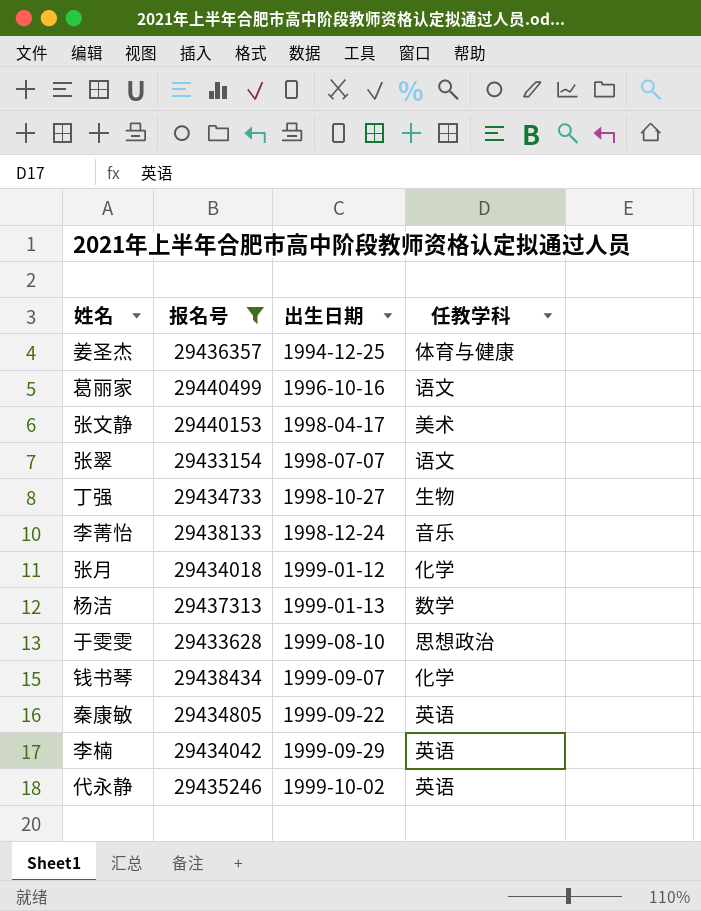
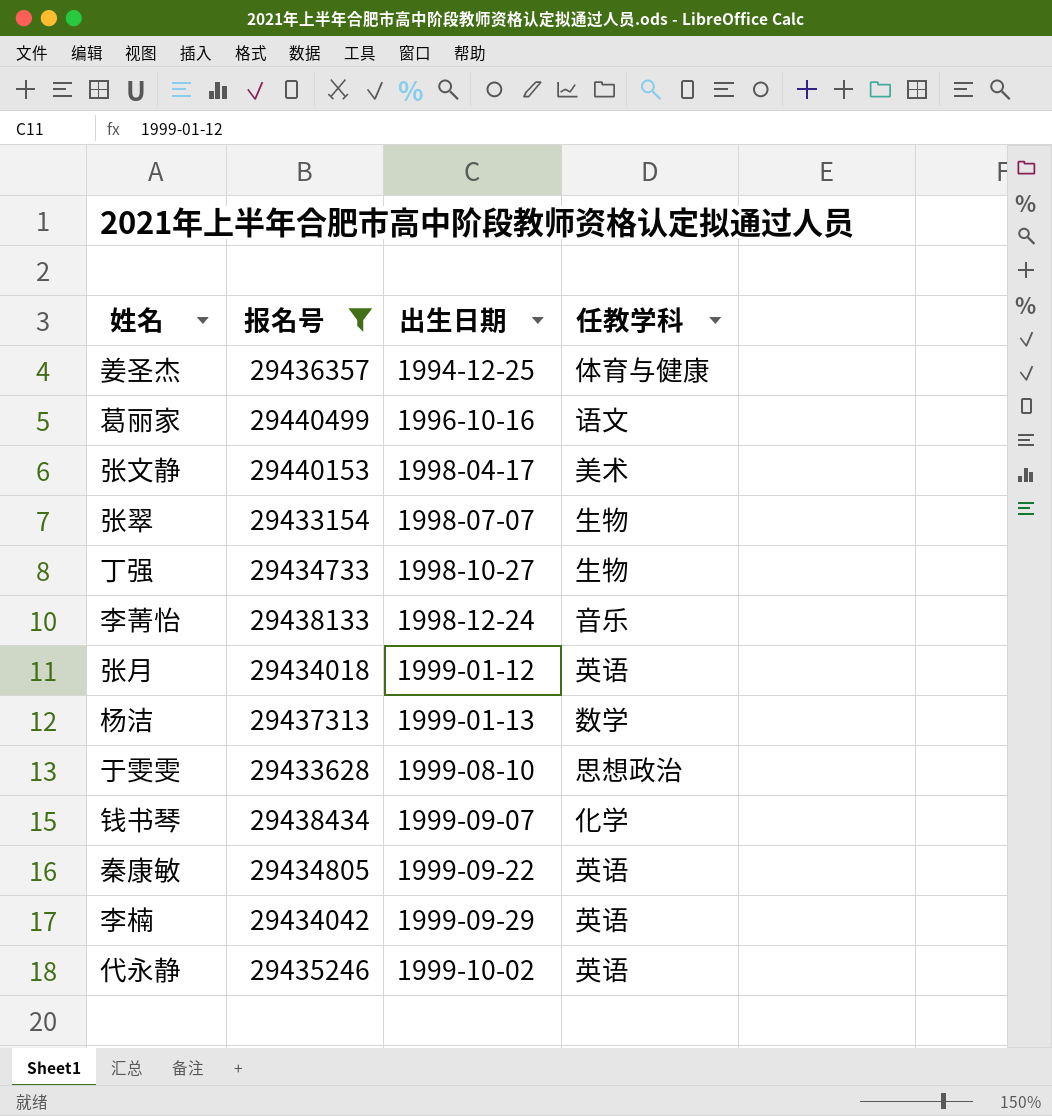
张翠 | 任教学科: 语文 -> 生物
张月 | 任教学科: 化学 -> 英语

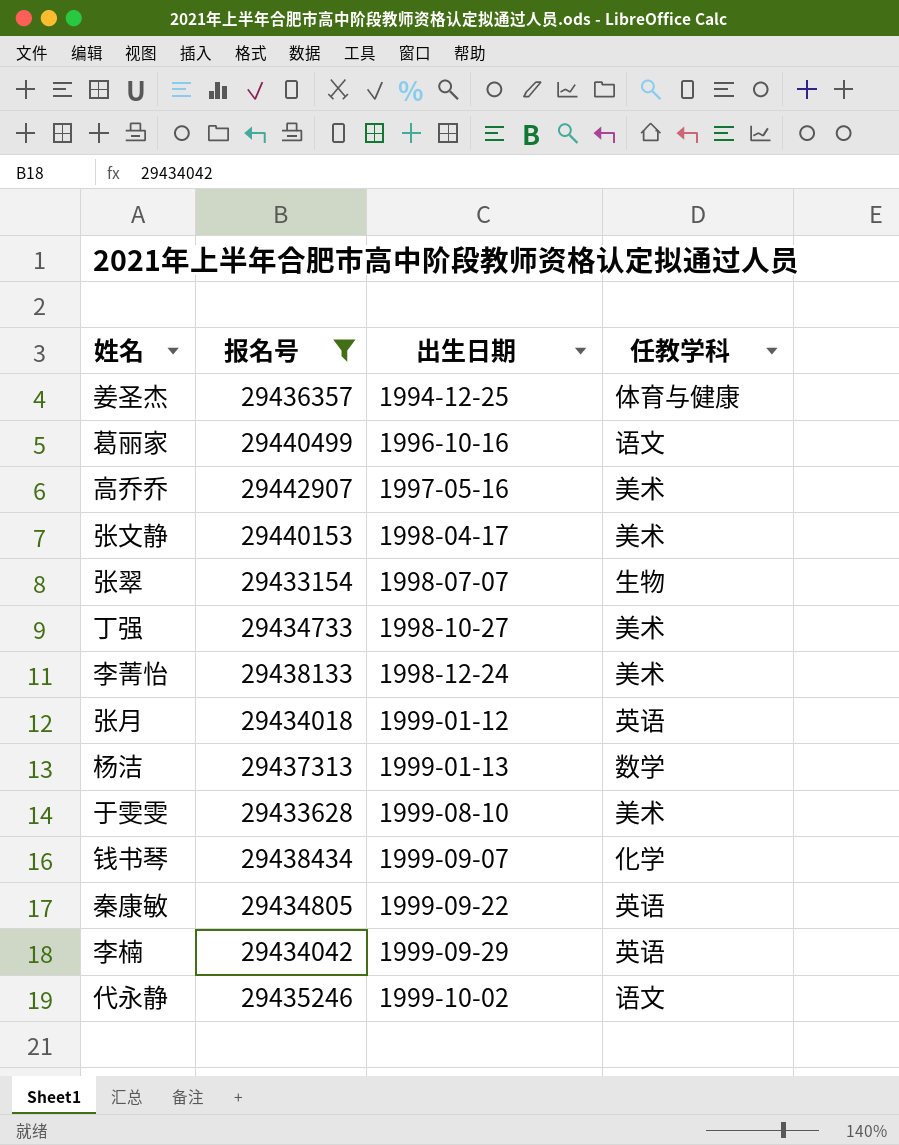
row 高乔乔: none -> 29442907 | 1997-05-16 | 美术
丁强 | 任教学科: 生物 -> 美术
李菁怡 | 任教学科: 音乐 -> 美术
于雯雯 | 任教学科: 思想政治 -> 美术
代永静 | 任教学科: 英语 -> 语文

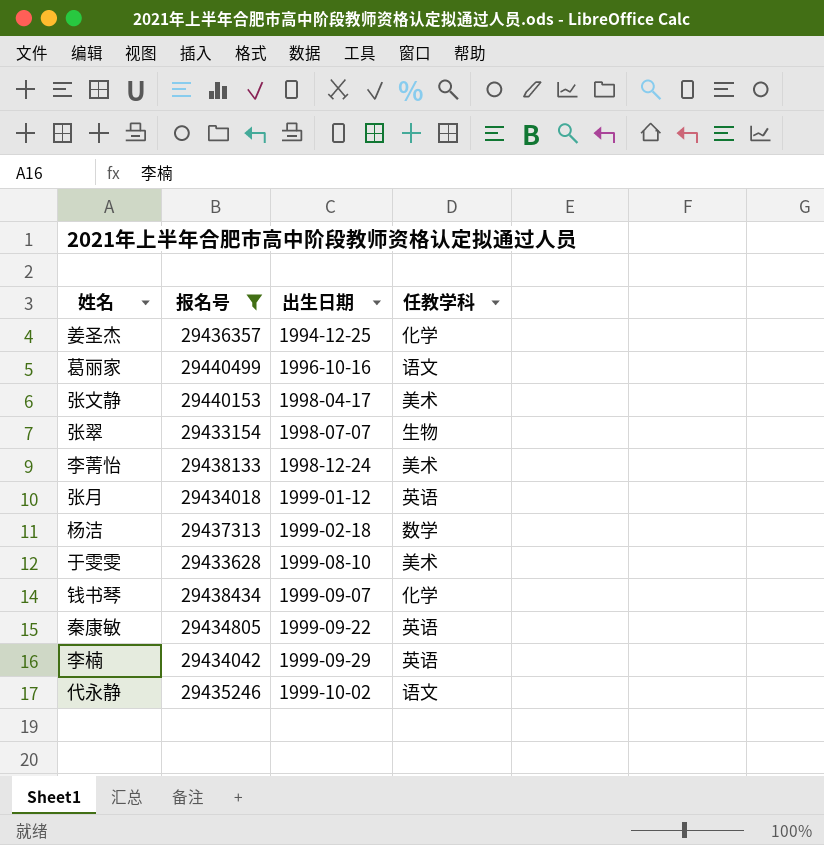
row 高乔乔: 29442907 | 1997-05-16 | 美术 -> none
row 丁强: 29434733 | 1998-10-27 | 美术 -> none
姜圣杰 | 任教学科: 体育与健康 -> 化学
杨洁 | 出生日期: 1999-01-13 -> 1999-02-18

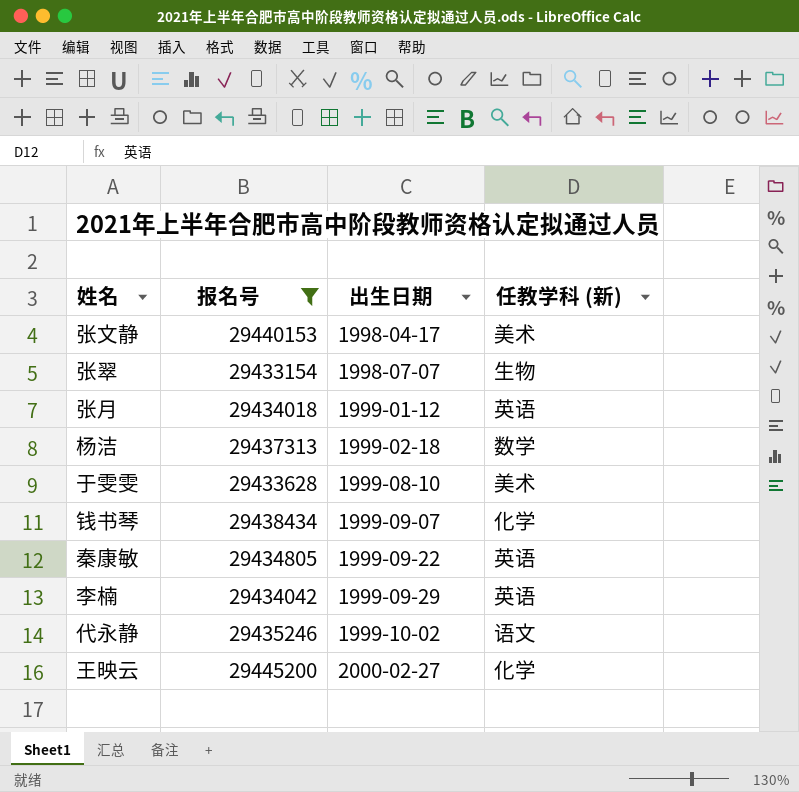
column name: 任教学科 -> 任教学科 (新)
row 姜圣杰: 29436357 | 1994-12-25 | 化学 -> none
row 葛丽家: 29440499 | 1996-10-16 | 语文 -> none
row 李菁怡: 29438133 | 1998-12-24 | 美术 -> none
row 王映云: none -> 29445200 | 2000-02-27 | 化学

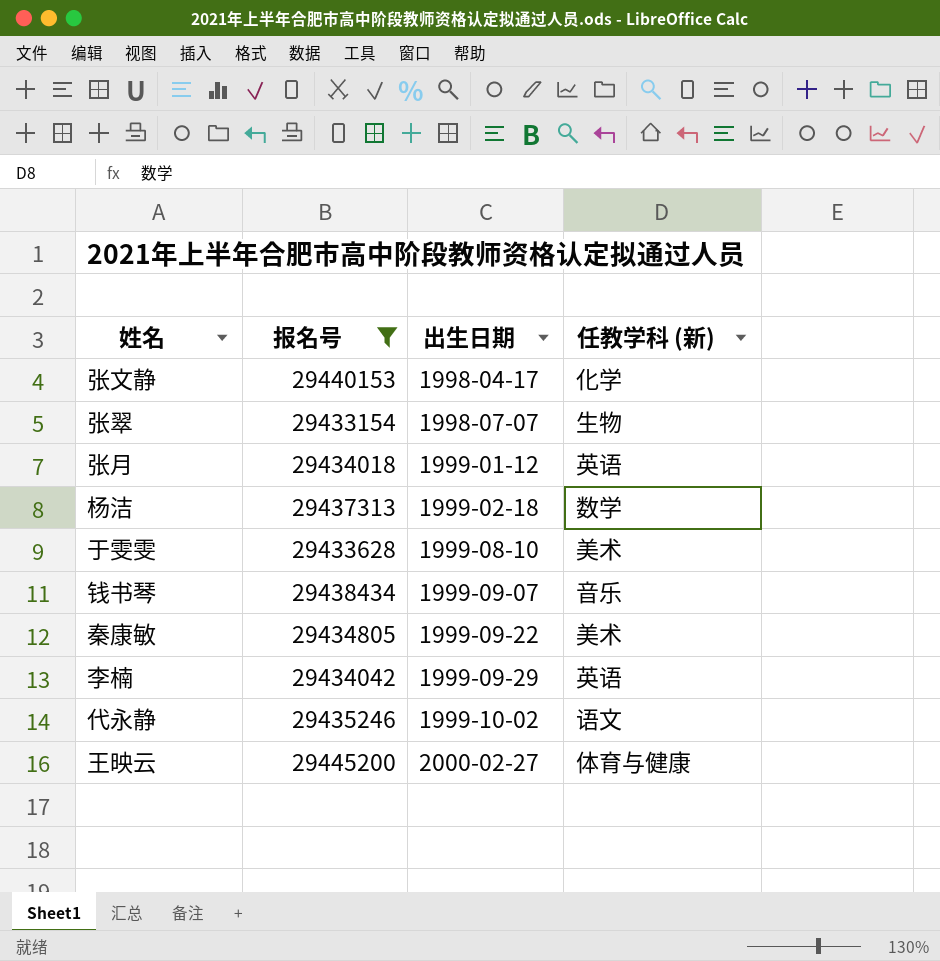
张文静 | 任教学科 (新): 美术 -> 化学
钱书琴 | 任教学科 (新): 化学 -> 音乐
秦康敏 | 任教学科 (新): 英语 -> 美术
王映云 | 任教学科 (新): 化学 -> 体育与健康

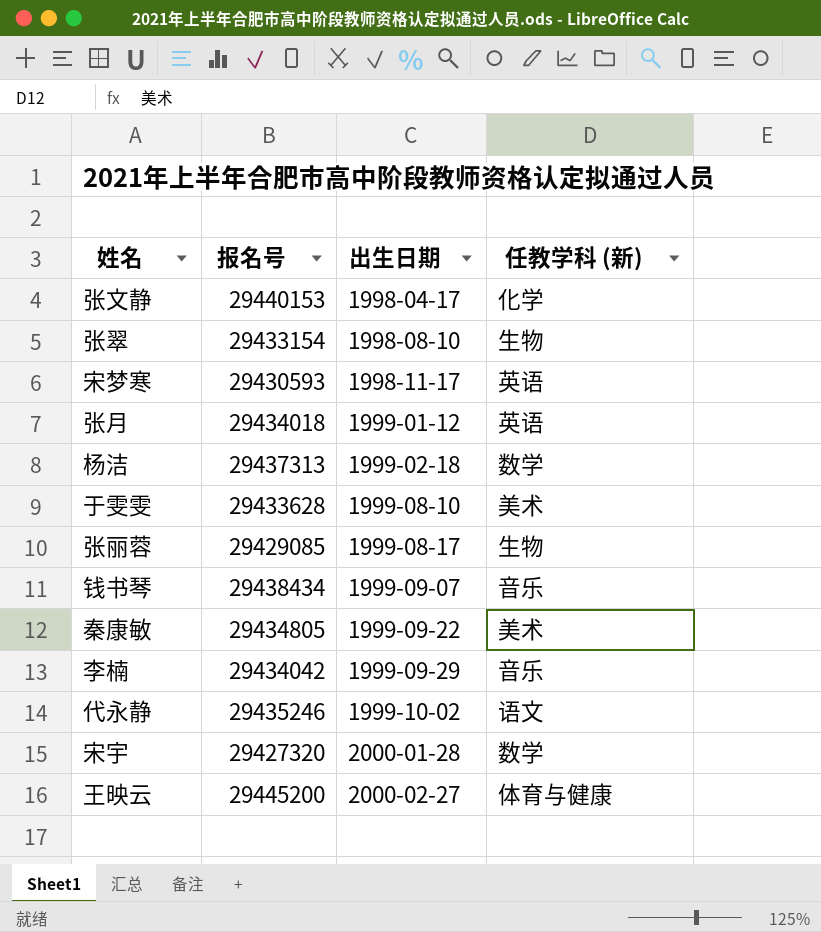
filter: 报名号 >= 29433154 -> none
张翠 | 出生日期: 1998-07-07 -> 1998-08-10
李楠 | 任教学科 (新): 英语 -> 音乐

